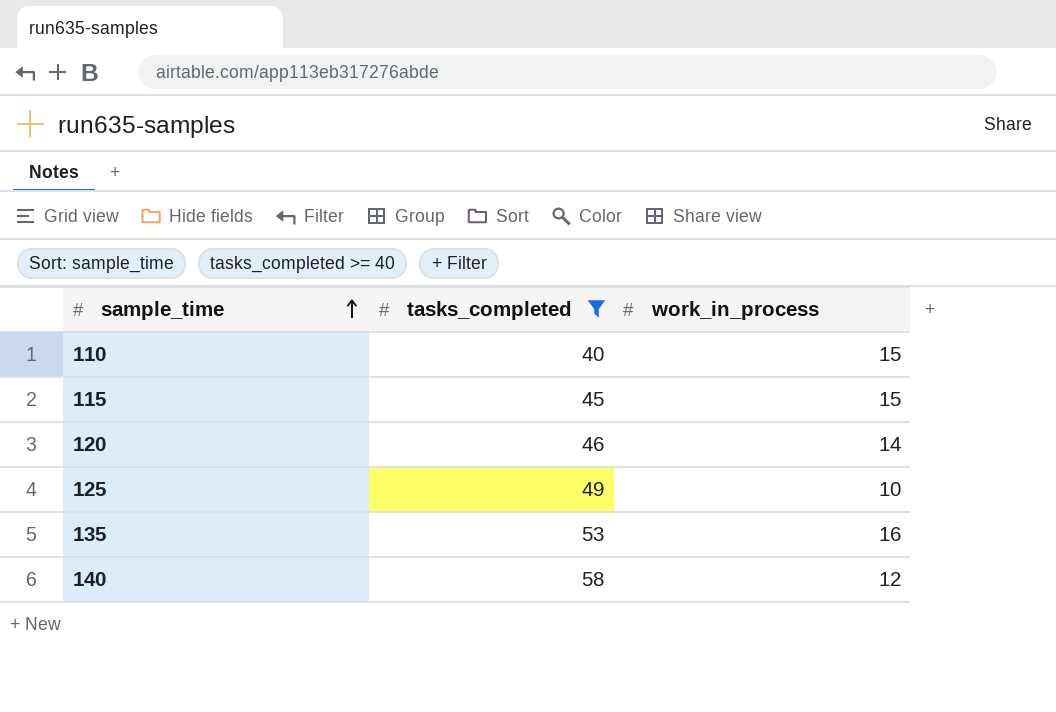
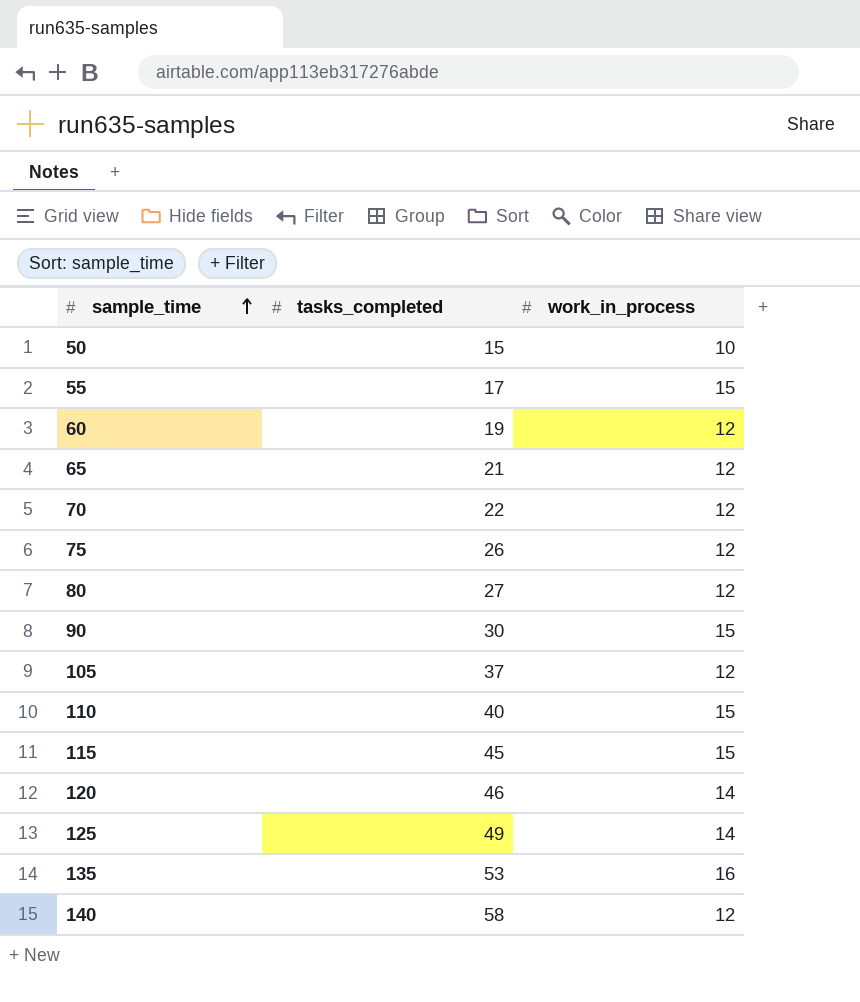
filter: tasks_completed >= 40 -> none
125 | work_in_process: 10 -> 14

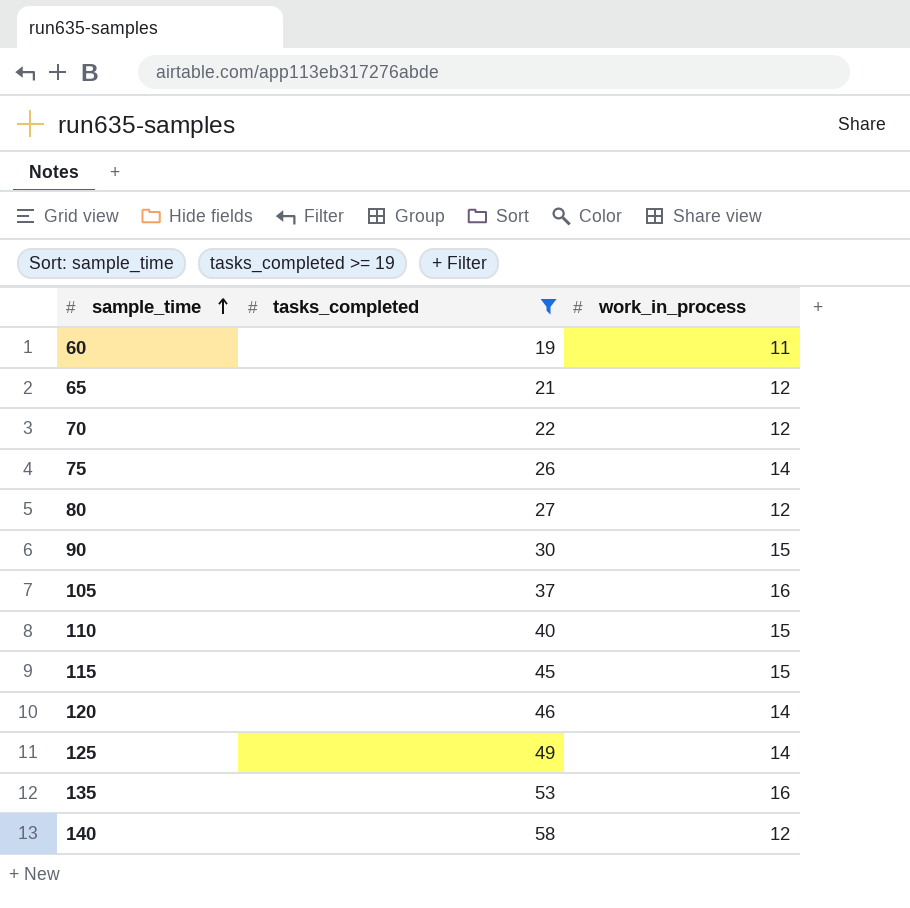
filter: none -> tasks_completed >= 19
60 | work_in_process: 12 -> 11
75 | work_in_process: 12 -> 14
105 | work_in_process: 12 -> 16

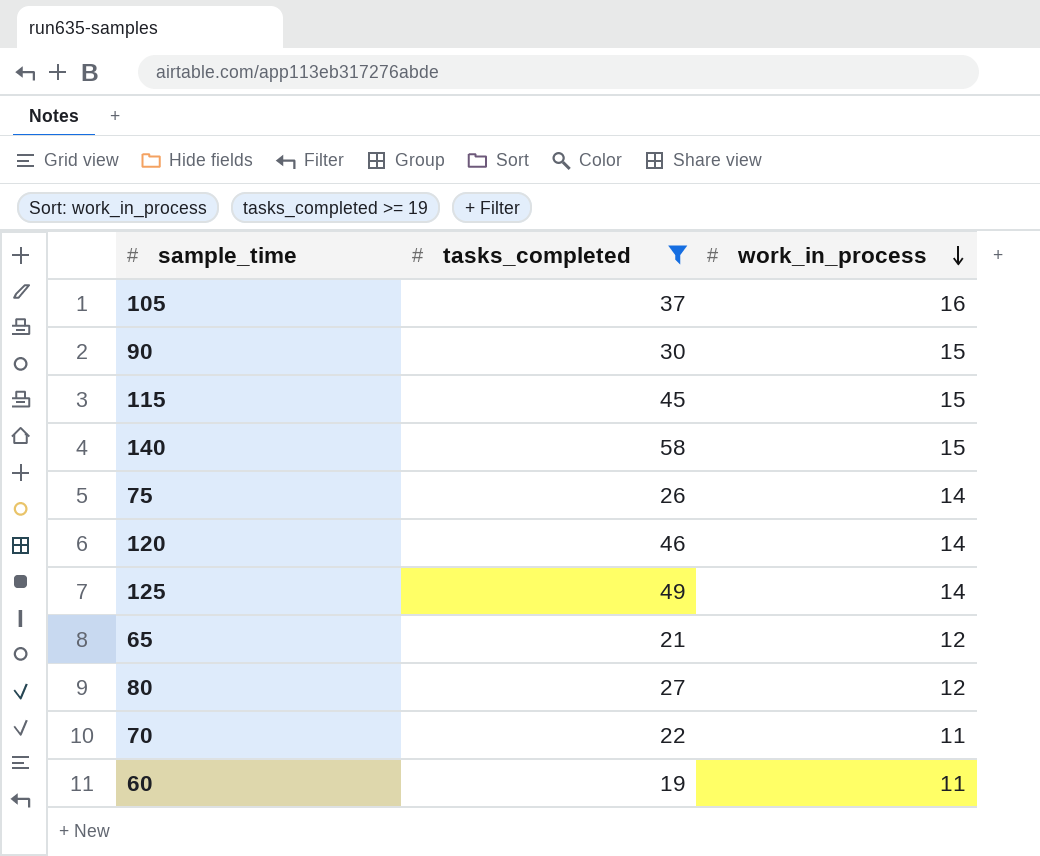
row order: sample_time ascending -> work_in_process descending
row 110: 40 | 15 -> none
row 135: 53 | 16 -> none
140 | work_in_process: 12 -> 15
70 | work_in_process: 12 -> 11

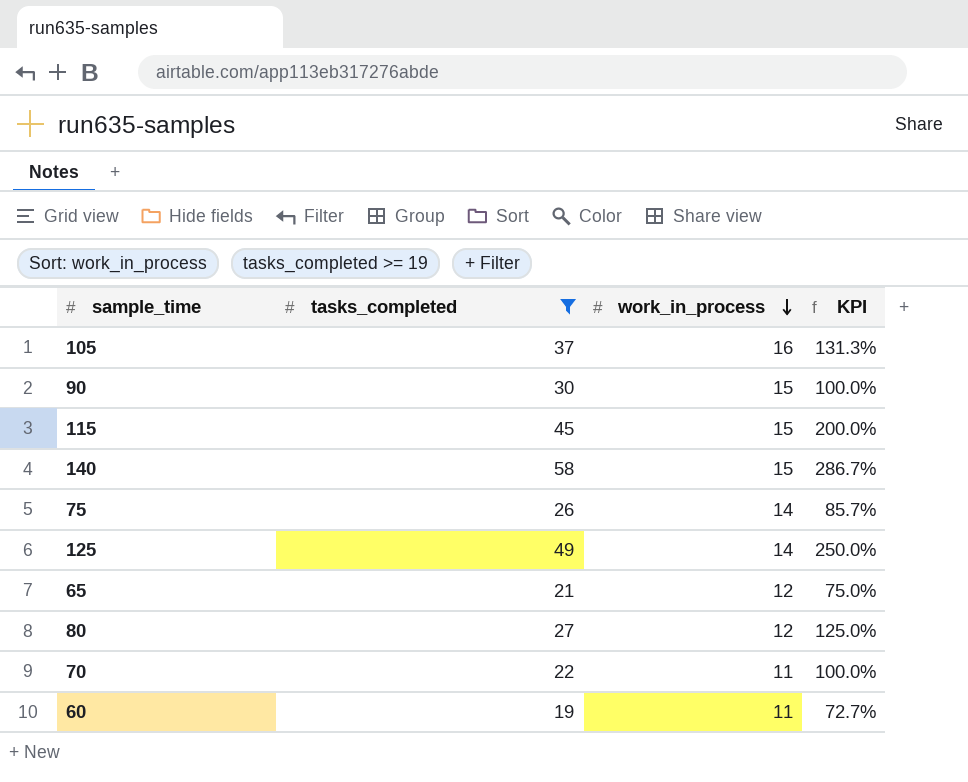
column KPI | formula: none -> ([tasks_completed] - [work_in_process]) / [work_in_process]
row 120: 46 | 14 -> none

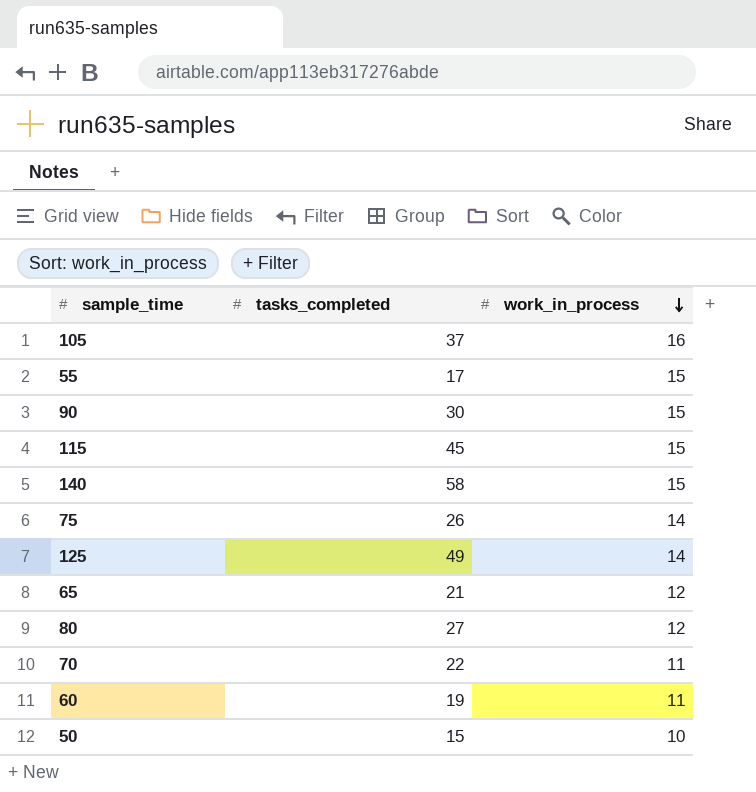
filter: tasks_completed >= 19 -> none
column KPI | formula: ([tasks_completed] - [work_in_process]) / [work_in_process] -> none

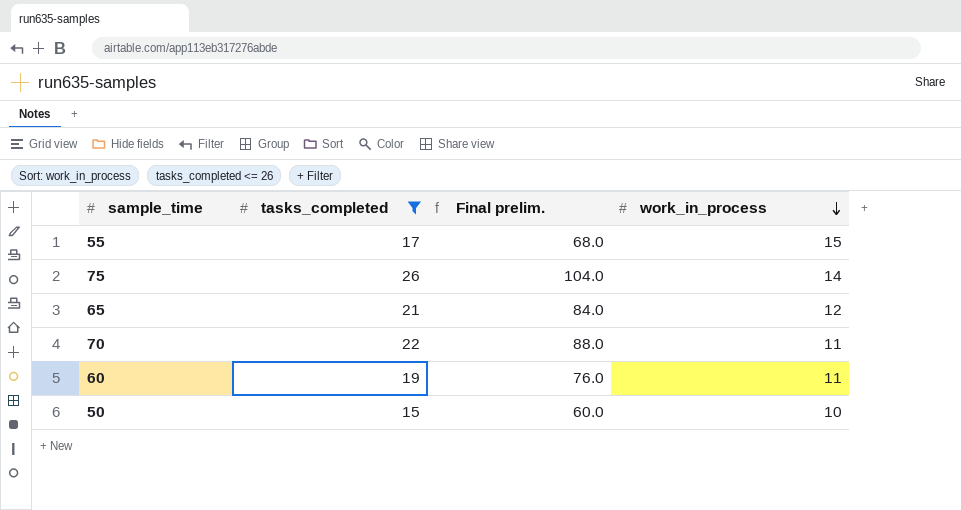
filter: none -> tasks_completed <= 26
column Final prelim. | formula: none -> [tasks_completed] * 4

